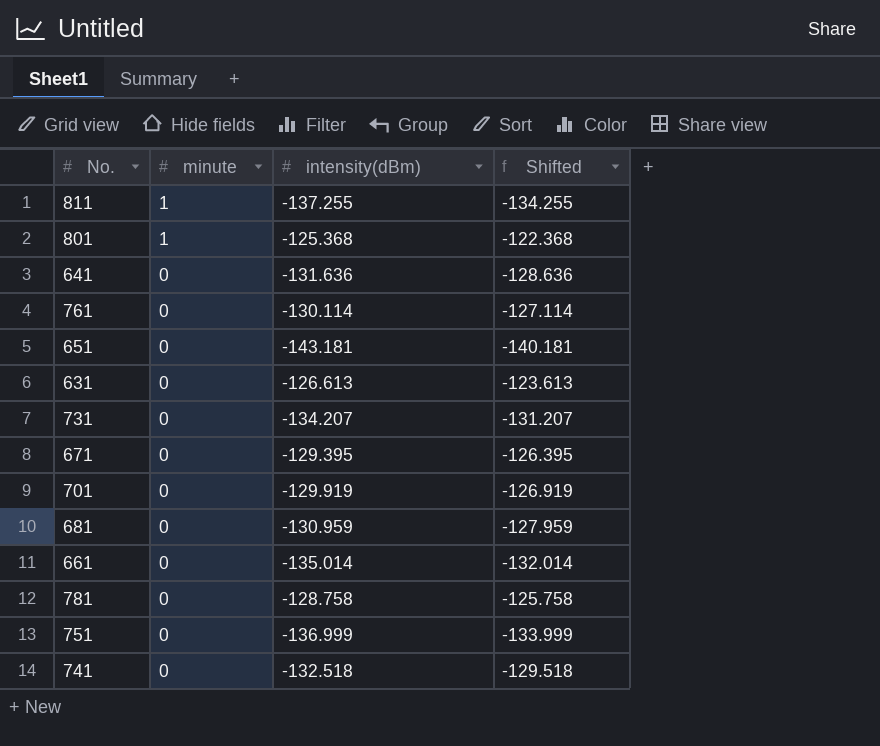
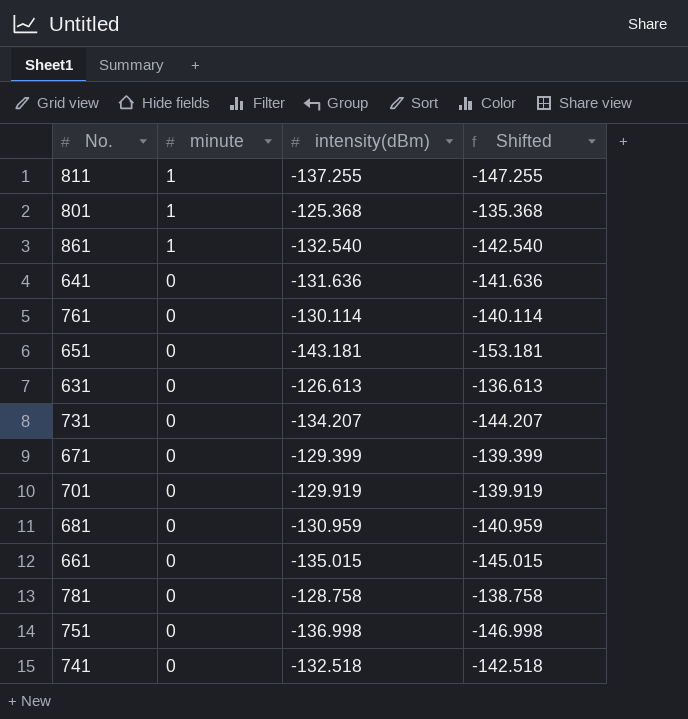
column Shifted | formula: [intensity(dBm)] + 3 -> [intensity(dBm)] - 10
row 861: none -> 1 | -132.540 | -142.540
671 | intensity(dBm): -129.395 -> -129.399
661 | intensity(dBm): -135.014 -> -135.015
751 | intensity(dBm): -136.999 -> -136.998

